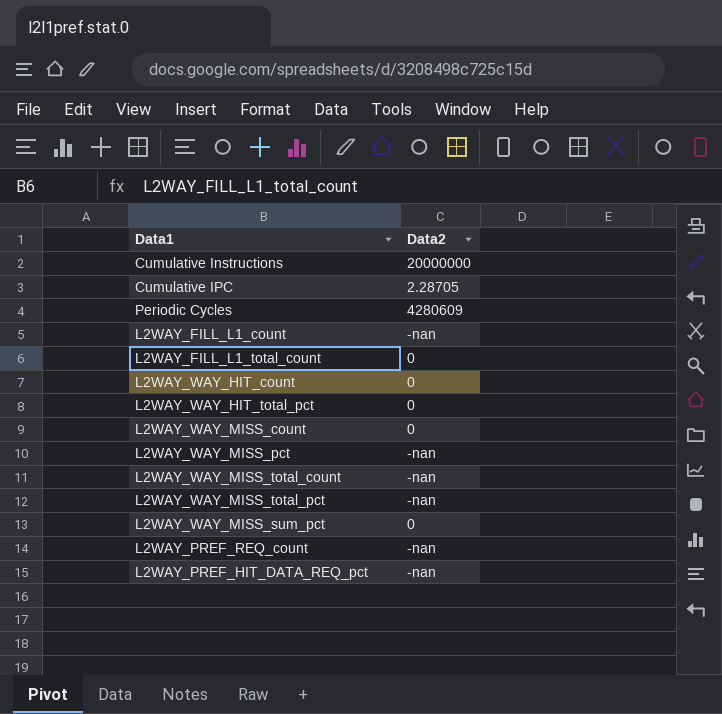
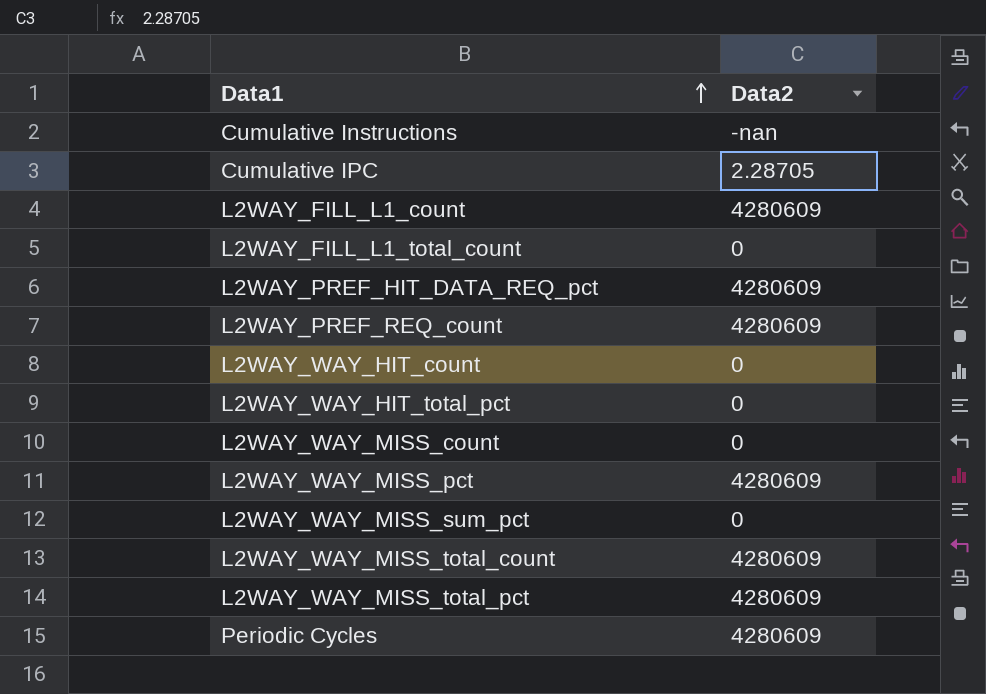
row order: none -> Data1 ascending
Cumulative Instructions | Data2: 20000000 -> -nan
L2WAY_FILL_L1_count | Data2: -nan -> 4280609
L2WAY_PREF_HIT_DATA_REQ_pct | Data2: -nan -> 4280609
L2WAY_PREF_REQ_count | Data2: -nan -> 4280609
L2WAY_WAY_MISS_pct | Data2: -nan -> 4280609
L2WAY_WAY_MISS_total_count | Data2: -nan -> 4280609
L2WAY_WAY_MISS_total_pct | Data2: -nan -> 4280609

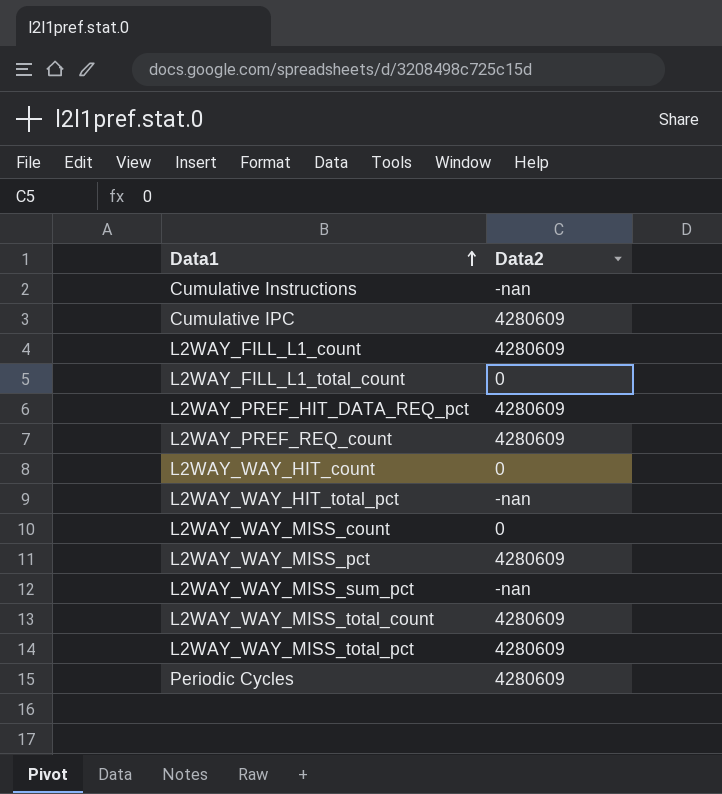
Cumulative IPC | Data2: 2.28705 -> 4280609
L2WAY_WAY_HIT_total_pct | Data2: 0 -> -nan
L2WAY_WAY_MISS_sum_pct | Data2: 0 -> -nan

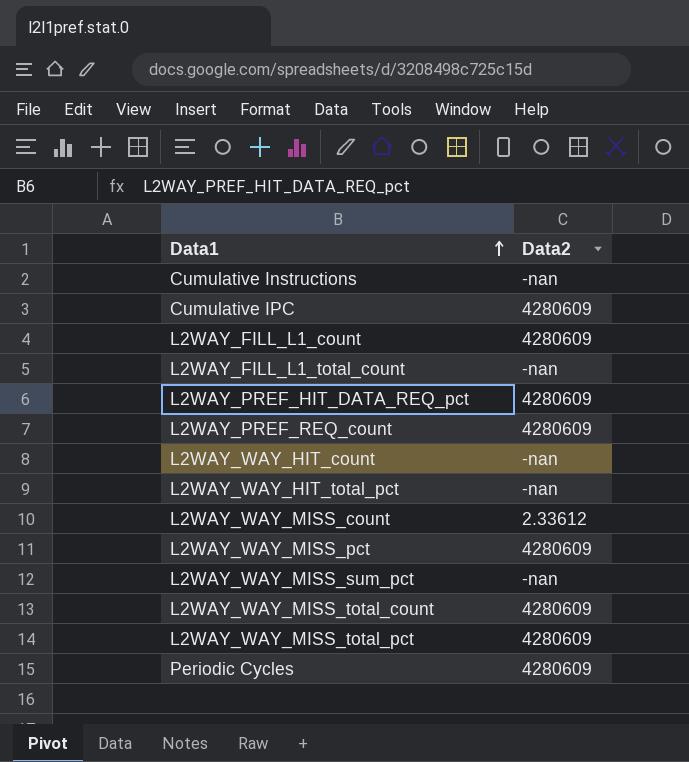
L2WAY_FILL_L1_total_count | Data2: 0 -> -nan
L2WAY_WAY_HIT_count | Data2: 0 -> -nan
L2WAY_WAY_MISS_count | Data2: 0 -> 2.33612

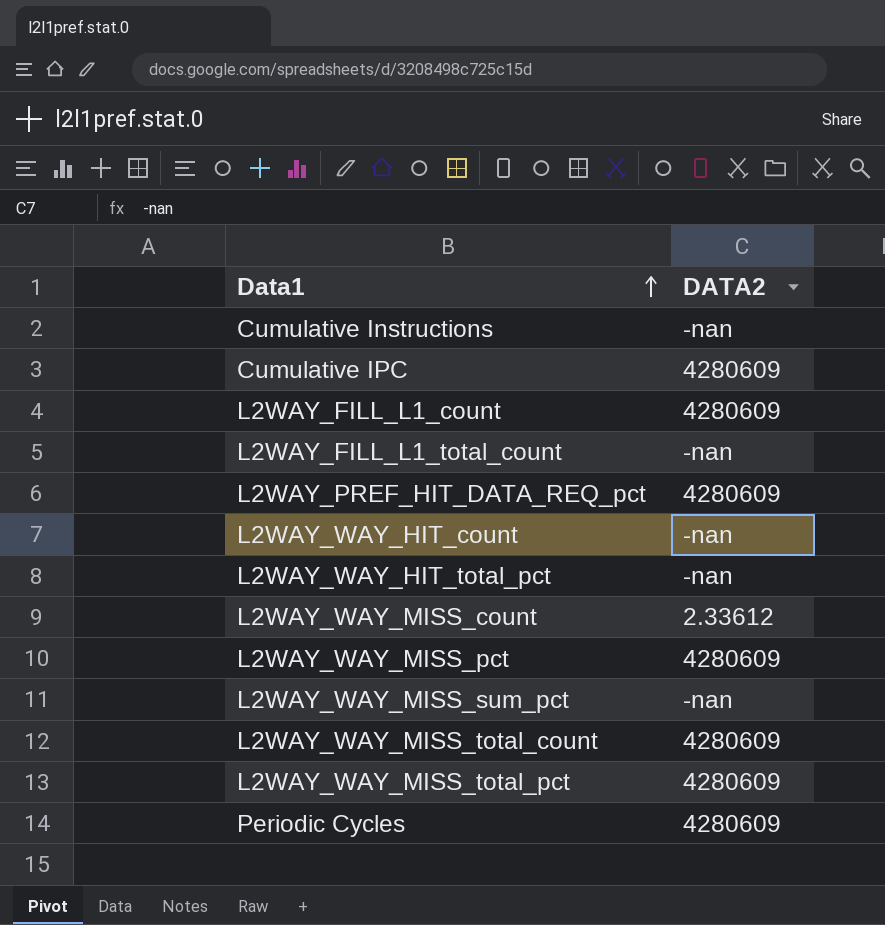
column name: Data2 -> DATA2
row L2WAY_PREF_REQ_count: 4280609 -> none

